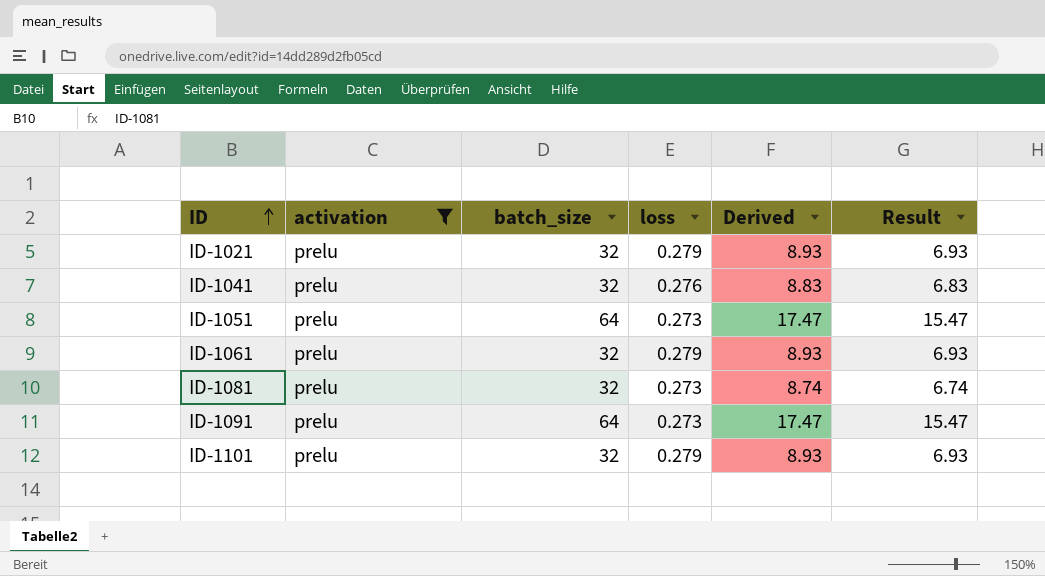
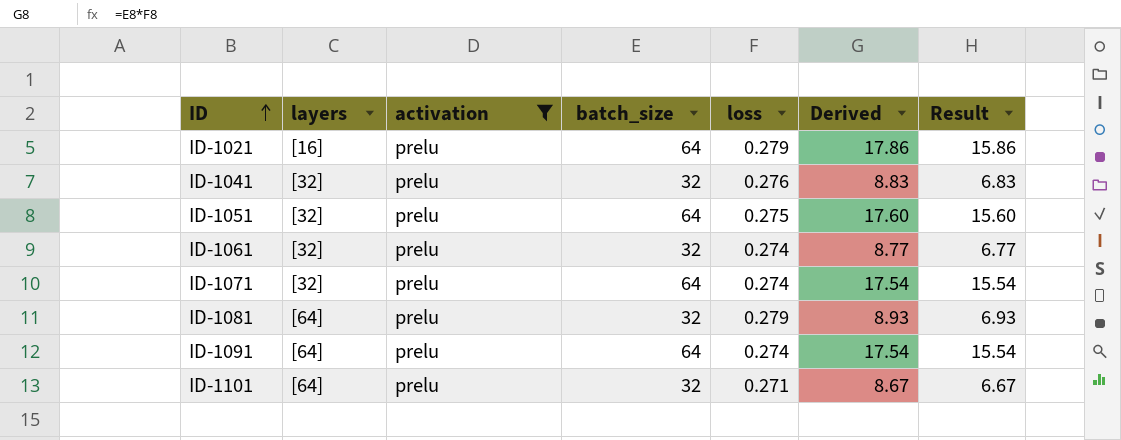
column layers | position: none -> 2
ID-1021 | batch_size: 32 -> 64
ID-1021 | Derived: 8.93 -> 17.86
ID-1021 | Result: 6.93 -> 15.86
ID-1051 | loss: 0.273 -> 0.275
ID-1051 | Derived: 17.47 -> 17.60
ID-1051 | Result: 15.47 -> 15.60
ID-1061 | loss: 0.279 -> 0.274
ID-1061 | Derived: 8.93 -> 8.77
ID-1061 | Result: 6.93 -> 6.77
row ID-1071: none -> [32] | prelu | 64 | 0.274 | 17.54 | 15.54
ID-1081 | loss: 0.273 -> 0.279
ID-1081 | Derived: 8.74 -> 8.93
ID-1081 | Result: 6.74 -> 6.93
ID-1091 | loss: 0.273 -> 0.274
ID-1091 | Derived: 17.47 -> 17.54
ID-1091 | Result: 15.47 -> 15.54
ID-1101 | loss: 0.279 -> 0.271
ID-1101 | Derived: 8.93 -> 8.67
ID-1101 | Result: 6.93 -> 6.67

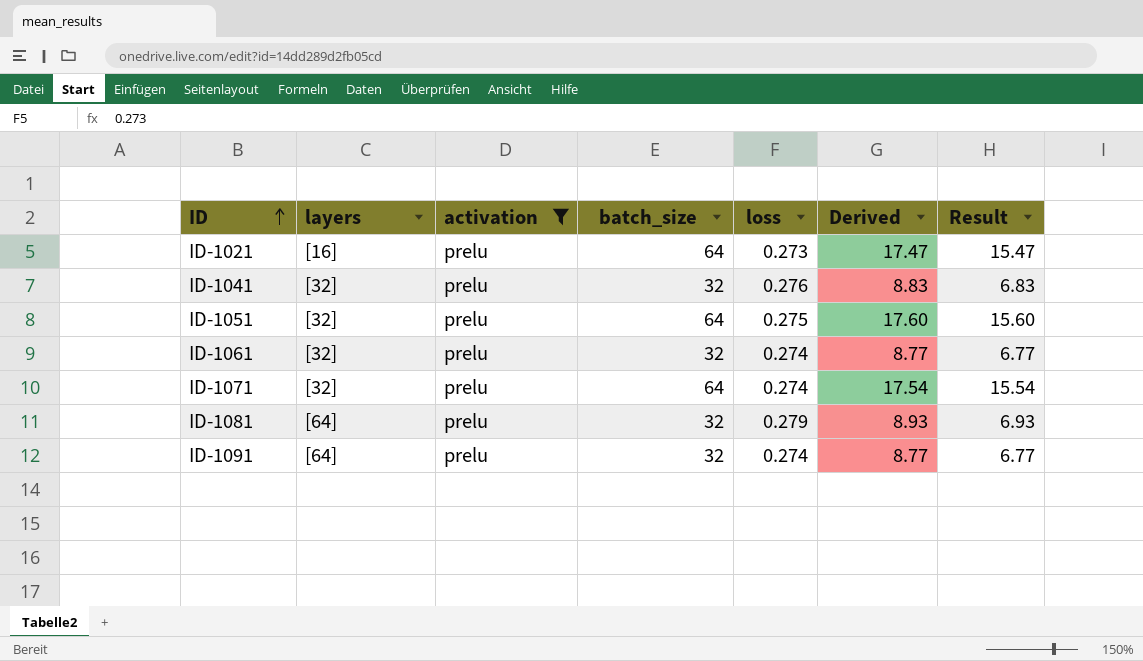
row ID-1101: [64] | prelu | 32 | 0.271 | 8.67 | 6.67 -> none
ID-1021 | loss: 0.279 -> 0.273
ID-1021 | Derived: 17.86 -> 17.47
ID-1021 | Result: 15.86 -> 15.47
ID-1091 | batch_size: 64 -> 32
ID-1091 | Derived: 17.54 -> 8.77
ID-1091 | Result: 15.54 -> 6.77

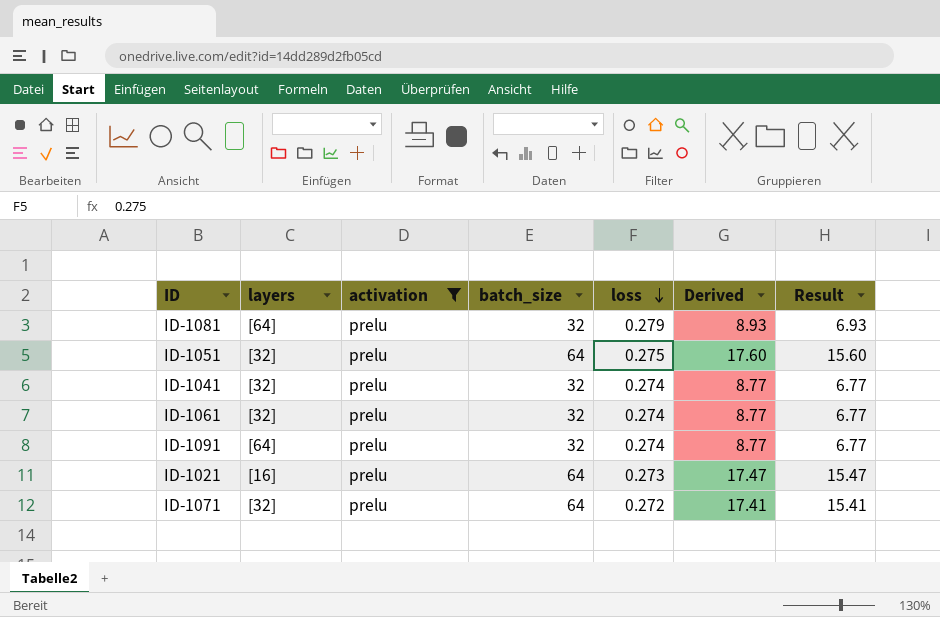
row order: ID ascending -> loss descending
ID-1041 | loss: 0.276 -> 0.274
ID-1041 | Derived: 8.83 -> 8.77
ID-1041 | Result: 6.83 -> 6.77
ID-1071 | loss: 0.274 -> 0.272
ID-1071 | Derived: 17.54 -> 17.41
ID-1071 | Result: 15.54 -> 15.41

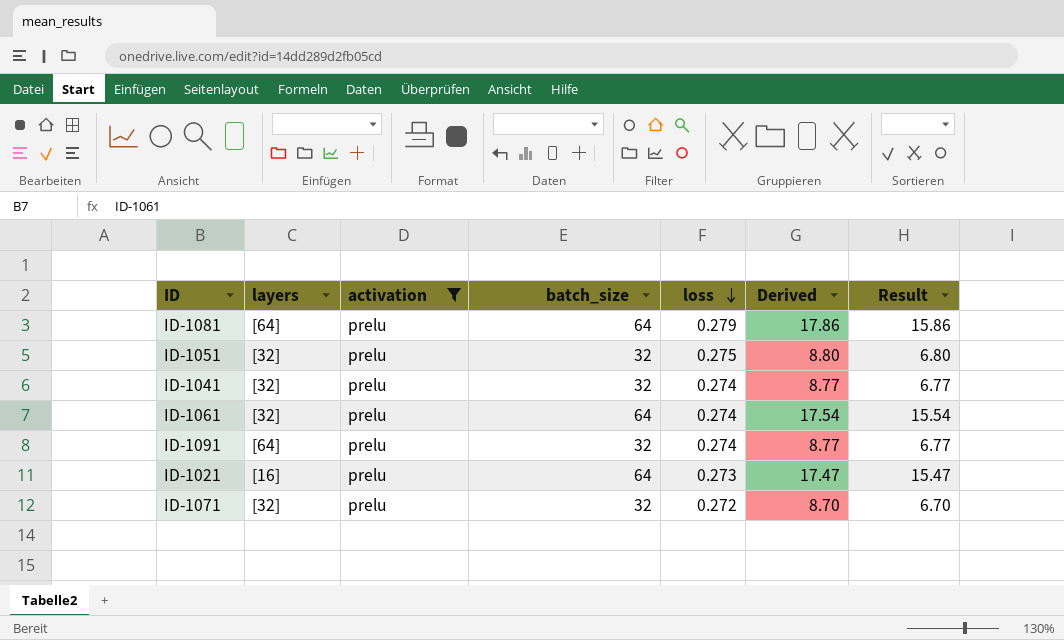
ID-1081 | batch_size: 32 -> 64
ID-1081 | Derived: 8.93 -> 17.86
ID-1081 | Result: 6.93 -> 15.86
ID-1051 | batch_size: 64 -> 32
ID-1051 | Derived: 17.60 -> 8.80
ID-1051 | Result: 15.60 -> 6.80
ID-1061 | batch_size: 32 -> 64
ID-1061 | Derived: 8.77 -> 17.54
ID-1061 | Result: 6.77 -> 15.54
ID-1071 | batch_size: 64 -> 32
ID-1071 | Derived: 17.41 -> 8.70
ID-1071 | Result: 15.41 -> 6.70

